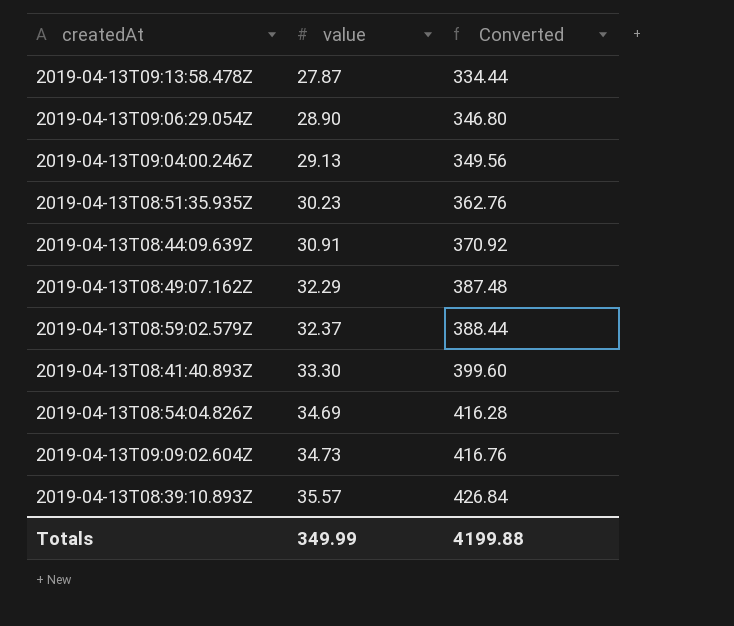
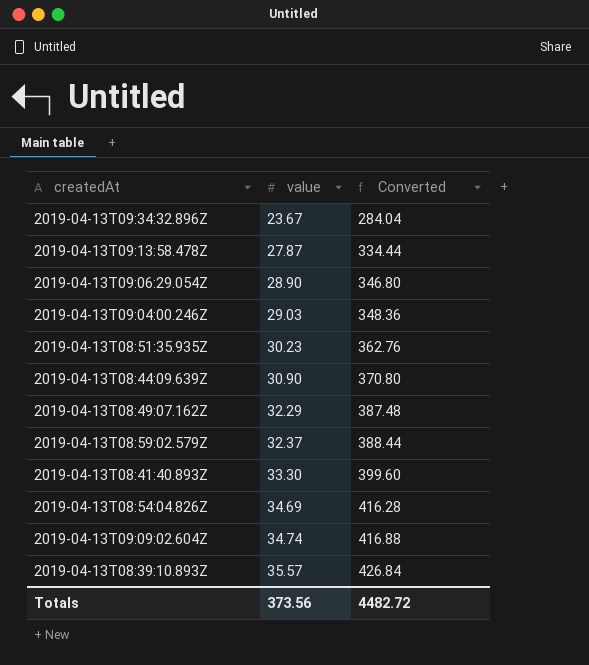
row 2019-04-13T09:34:32.896Z: none -> 23.67 | 284.04
2019-04-13T09:04:00.246Z | value: 29.13 -> 29.03
2019-04-13T09:04:00.246Z | Converted: 349.56 -> 348.36
2019-04-13T08:44:09.639Z | value: 30.91 -> 30.90
2019-04-13T08:44:09.639Z | Converted: 370.92 -> 370.80
2019-04-13T09:09:02.604Z | value: 34.73 -> 34.74
2019-04-13T09:09:02.604Z | Converted: 416.76 -> 416.88
Totals | value: 349.99 -> 373.56
Totals | Converted: 4199.88 -> 4482.72

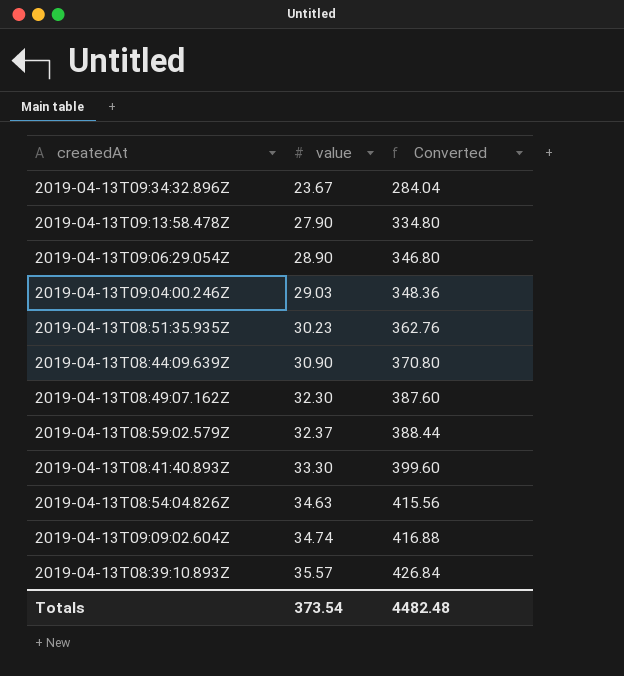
2019-04-13T09:13:58.478Z | value: 27.87 -> 27.90
2019-04-13T09:13:58.478Z | Converted: 334.44 -> 334.80
2019-04-13T08:49:07.162Z | value: 32.29 -> 32.30
2019-04-13T08:49:07.162Z | Converted: 387.48 -> 387.60
2019-04-13T08:54:04.826Z | value: 34.69 -> 34.63
2019-04-13T08:54:04.826Z | Converted: 416.28 -> 415.56
Totals | value: 373.56 -> 373.54
Totals | Converted: 4482.72 -> 4482.48

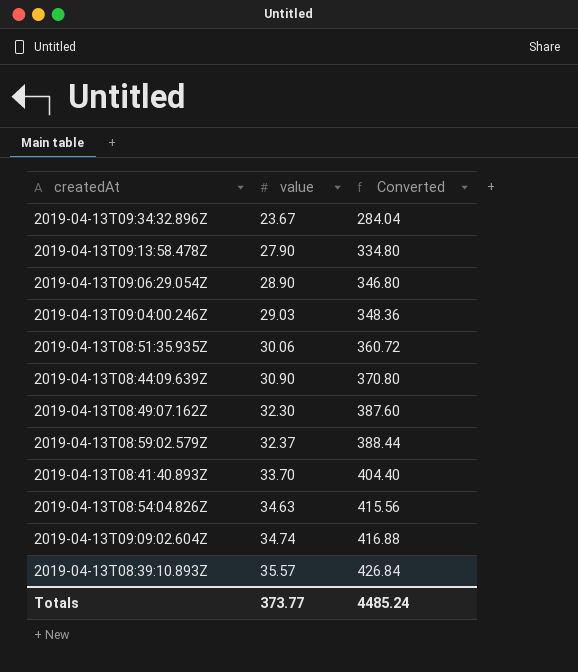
2019-04-13T08:51:35.935Z | value: 30.23 -> 30.06
2019-04-13T08:51:35.935Z | Converted: 362.76 -> 360.72
2019-04-13T08:41:40.893Z | value: 33.30 -> 33.70
2019-04-13T08:41:40.893Z | Converted: 399.60 -> 404.40
Totals | value: 373.54 -> 373.77
Totals | Converted: 4482.48 -> 4485.24

